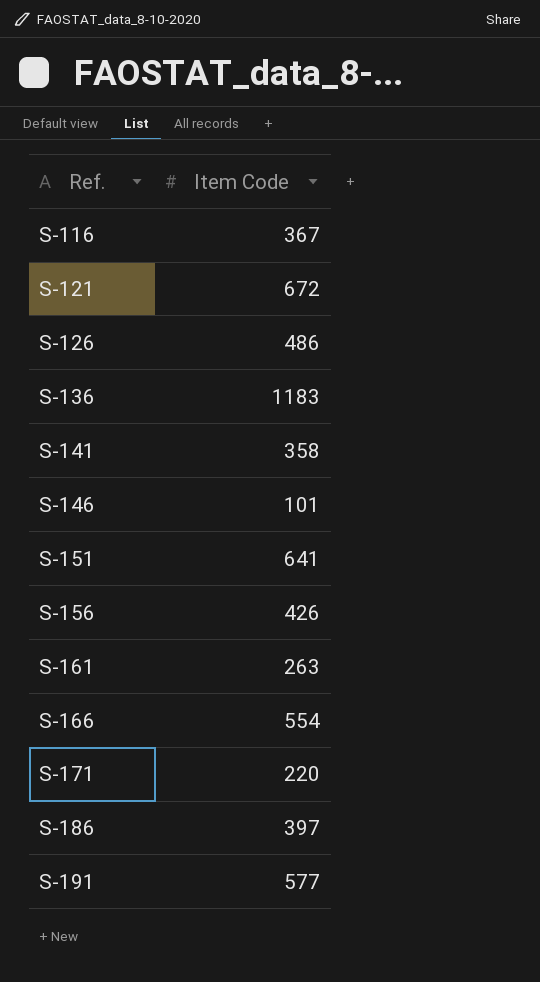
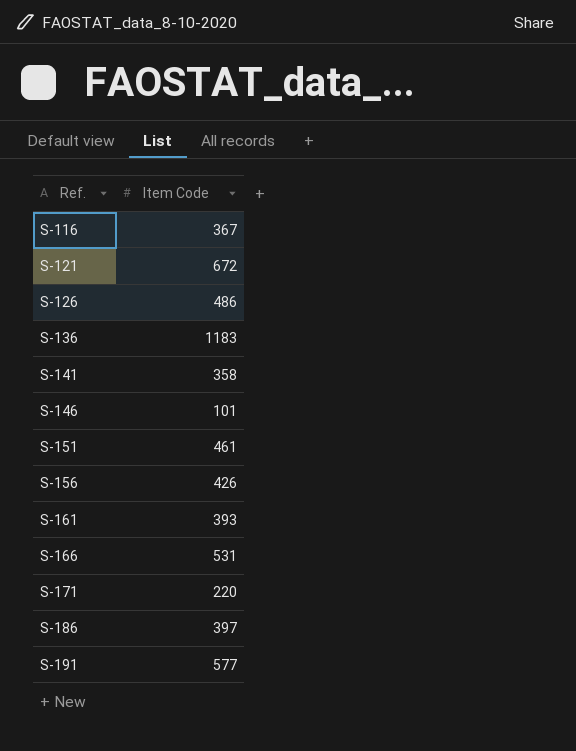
S-151 | Item Code: 641 -> 461
S-161 | Item Code: 263 -> 393
S-166 | Item Code: 554 -> 531

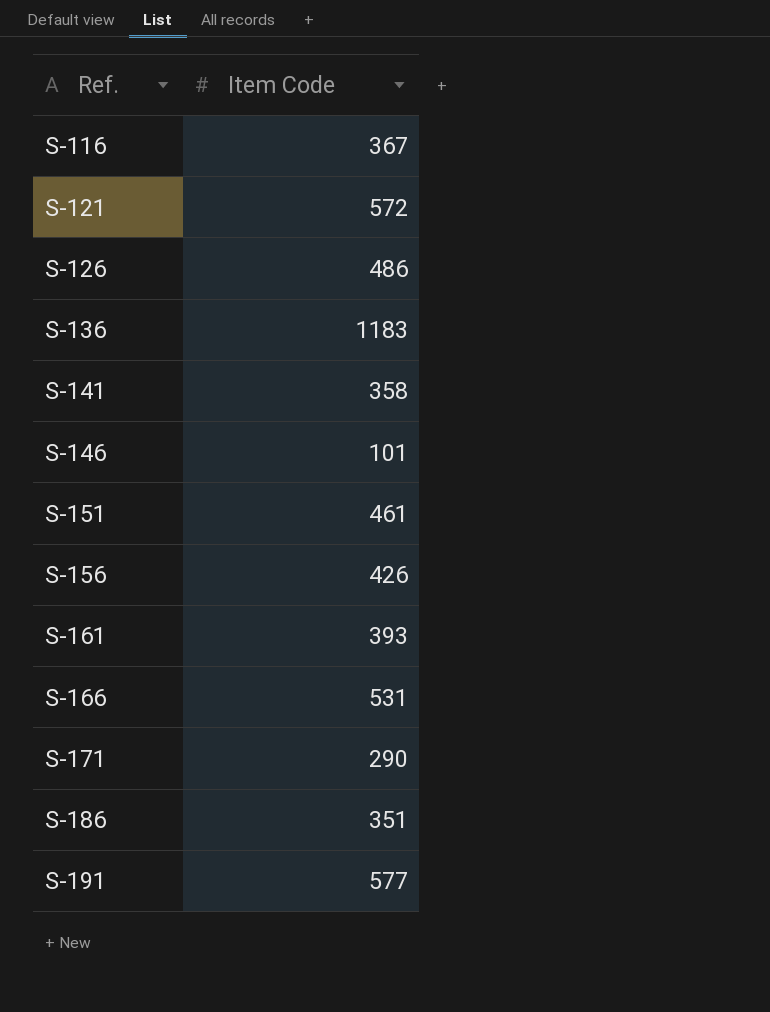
S-121 | Item Code: 672 -> 572
S-171 | Item Code: 220 -> 290
S-186 | Item Code: 397 -> 351

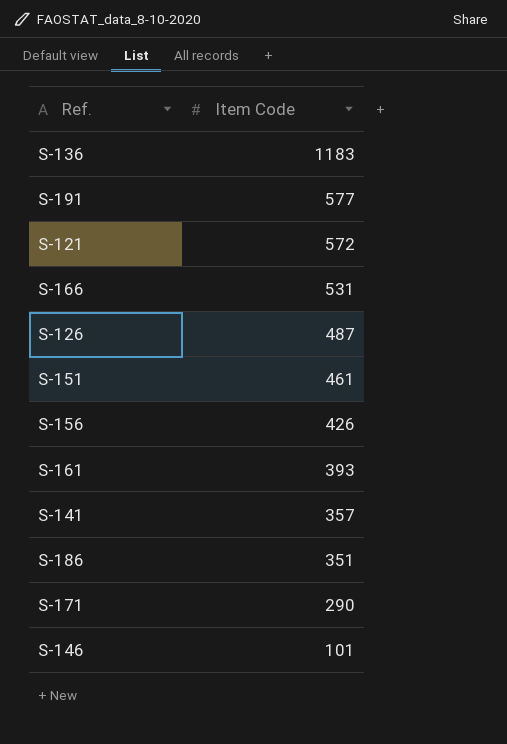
row order: Ref. ascending -> Item Code descending
row S-116: 367 -> none
S-126 | Item Code: 486 -> 487
S-141 | Item Code: 358 -> 357

